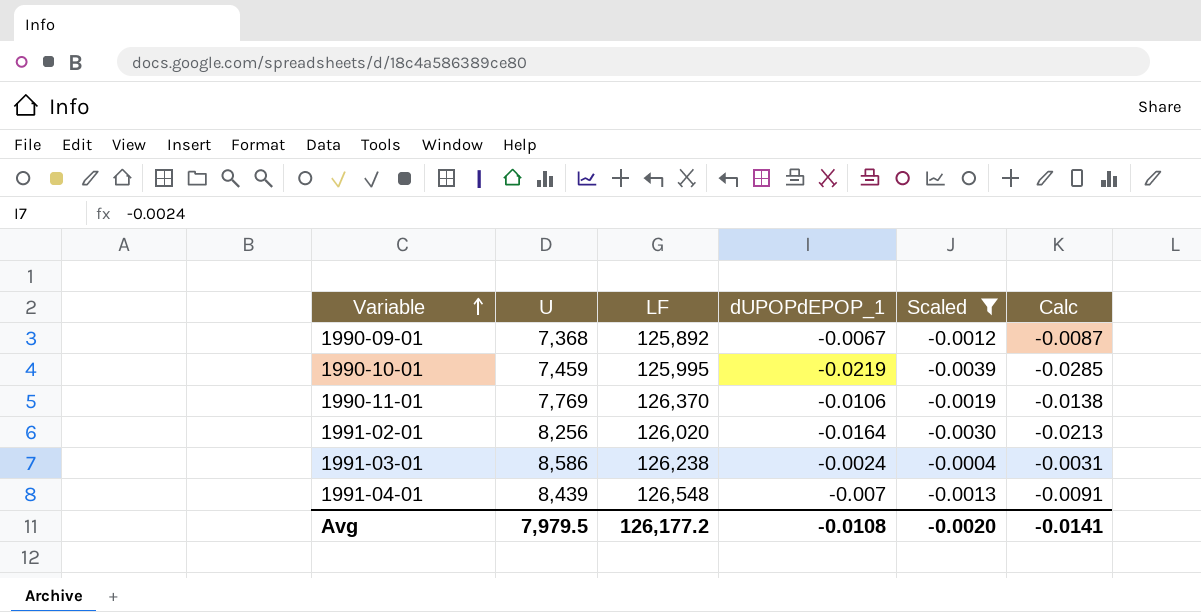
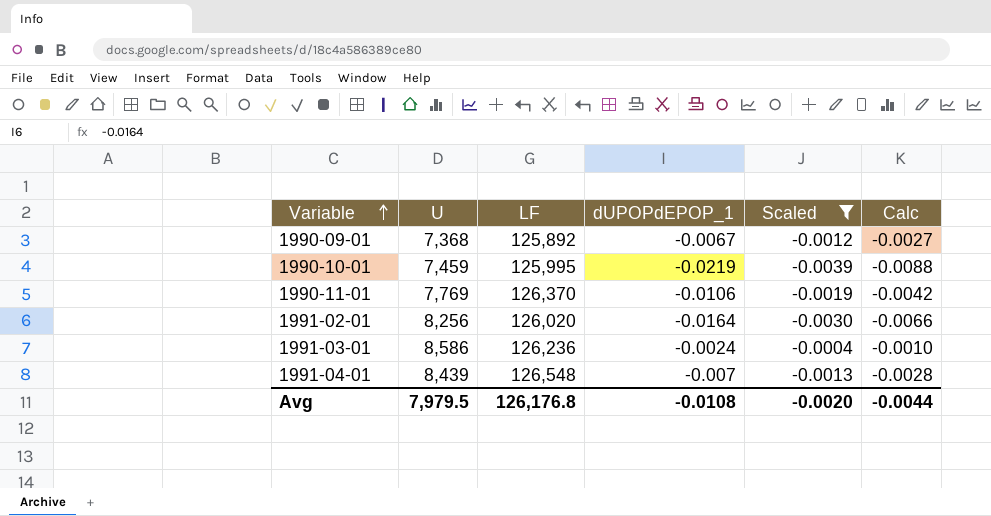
column Calc | formula: [dUPOPdEPOP_1] * 1.3 -> [dUPOPdEPOP_1] * 0.4
1991-03-01 | LF: 126,238 -> 126,236
Avg | LF: 126,177.2 -> 126,176.8
Avg | Calc: -0.0141 -> -0.0044

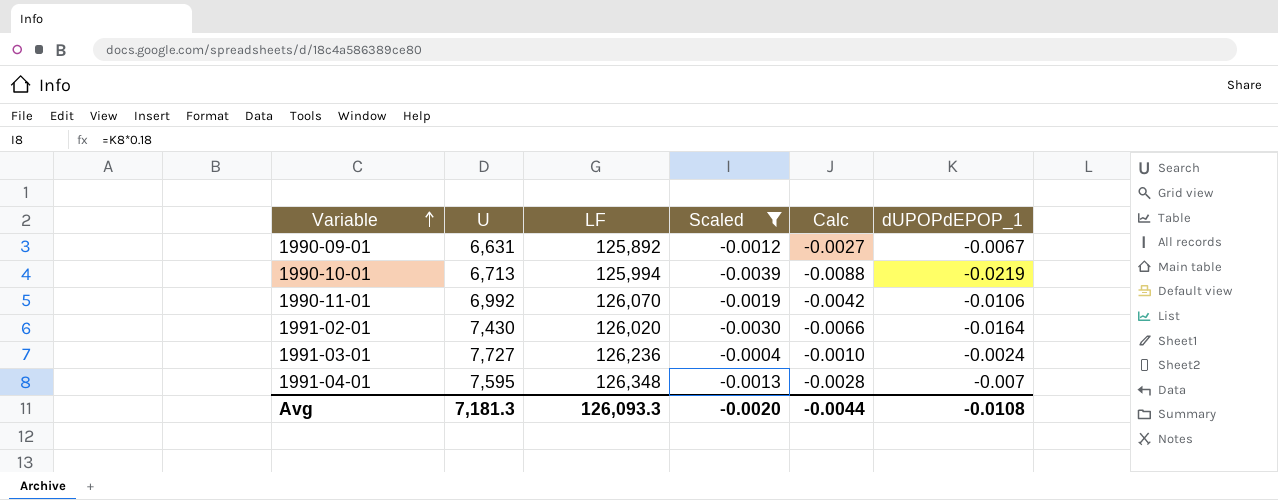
column dUPOPdEPOP_1 | position: 4 -> 6
1990-09-01 | U: 7,368 -> 6,631
1990-10-01 | U: 7,459 -> 6,713
1990-10-01 | LF: 125,995 -> 125,994
1990-11-01 | U: 7,769 -> 6,992
1990-11-01 | LF: 126,370 -> 126,070
1991-02-01 | U: 8,256 -> 7,430
1991-03-01 | U: 8,586 -> 7,727
1991-04-01 | U: 8,439 -> 7,595
1991-04-01 | LF: 126,548 -> 126,348
Avg | U: 7,979.5 -> 7,181.3
Avg | LF: 126,176.8 -> 126,093.3

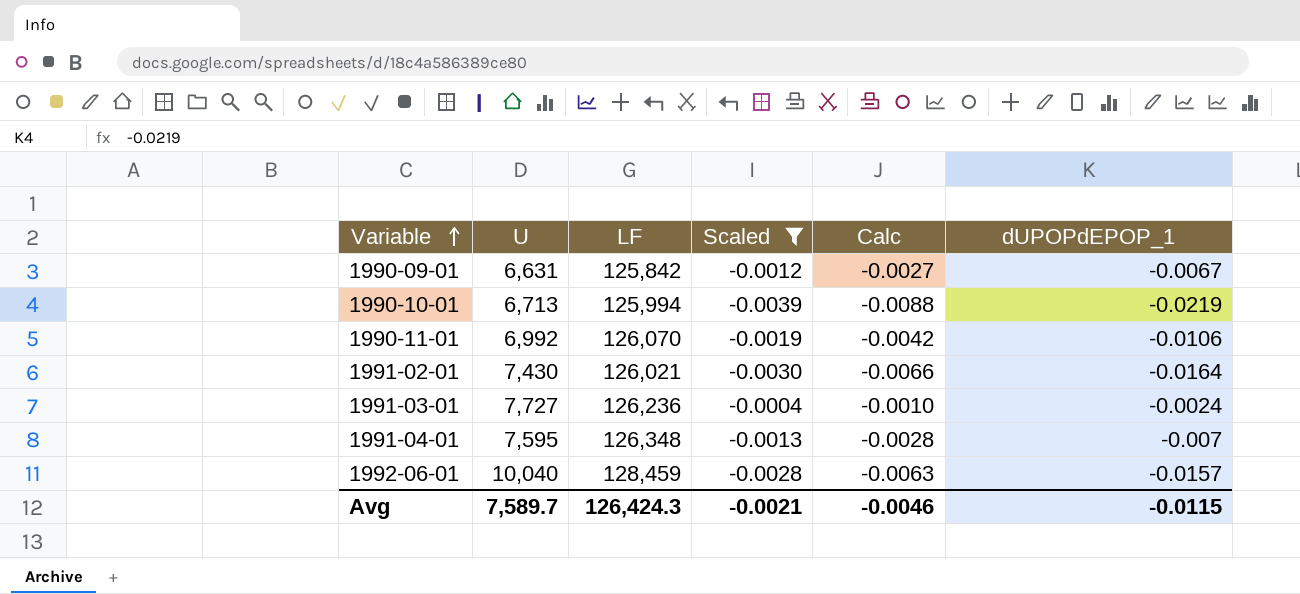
1990-09-01 | LF: 125,892 -> 125,842
1991-02-01 | LF: 126,020 -> 126,021
row 1992-06-01: none -> 10,040 | 128,459 | -0.0028 | -0.0063 | -0.0157
Avg | U: 7,181.3 -> 7,589.7
Avg | LF: 126,093.3 -> 126,424.3
Avg | Scaled: -0.0020 -> -0.0021
Avg | Calc: -0.0044 -> -0.0046
Avg | dUPOPdEPOP_1: -0.0108 -> -0.0115

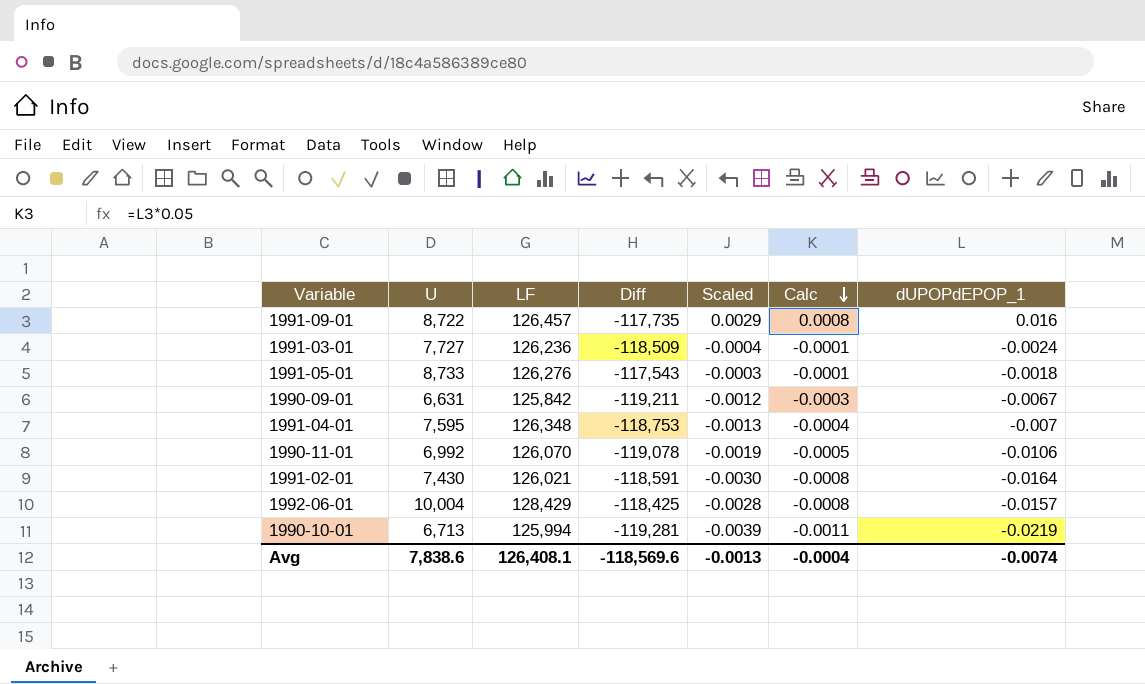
filter: Scaled <= -0.0004 -> none
row order: Variable ascending -> Calc descending
column Diff | formula: none -> [U] - [LF]
column Calc | formula: [dUPOPdEPOP_1] * 0.4 -> [dUPOPdEPOP_1] * 0.05
1992-06-01 | U: 10,040 -> 10,004
1992-06-01 | LF: 128,459 -> 128,429
Avg | U: 7,589.7 -> 7,838.6
Avg | LF: 126,424.3 -> 126,408.1
Avg | Scaled: -0.0021 -> -0.0013
Avg | Calc: -0.0046 -> -0.0004
Avg | dUPOPdEPOP_1: -0.0115 -> -0.0074

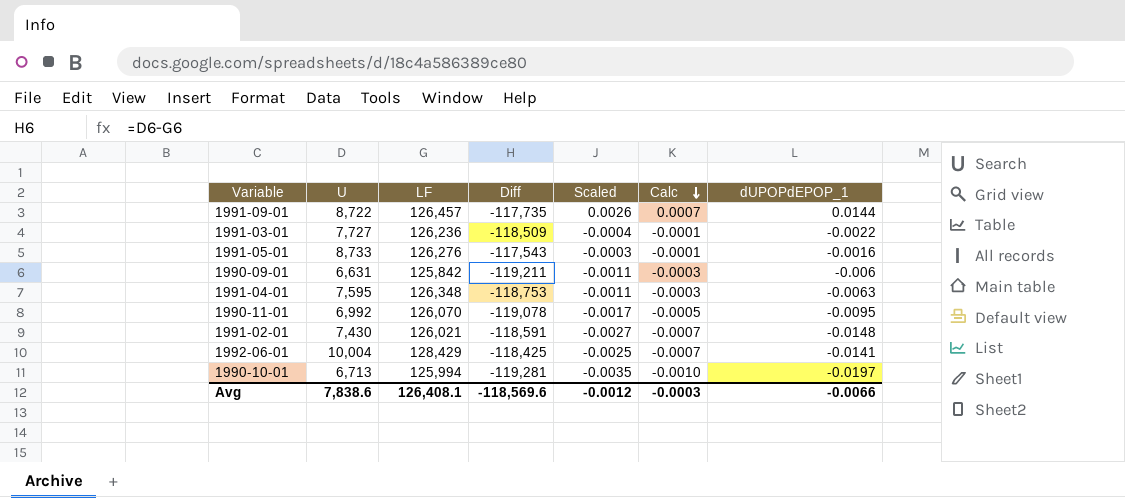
1991-09-01 | Scaled: 0.0029 -> 0.0026
1991-09-01 | Calc: 0.0008 -> 0.0007
1991-09-01 | dUPOPdEPOP_1: 0.016 -> 0.0144
1991-03-01 | dUPOPdEPOP_1: -0.0024 -> -0.0022
1991-05-01 | dUPOPdEPOP_1: -0.0018 -> -0.0016
1990-09-01 | Scaled: -0.0012 -> -0.0011
1990-09-01 | dUPOPdEPOP_1: -0.0067 -> -0.006
1991-04-01 | Scaled: -0.0013 -> -0.0011
1991-04-01 | Calc: -0.0004 -> -0.0003
1991-04-01 | dUPOPdEPOP_1: -0.007 -> -0.0063
1990-11-01 | Scaled: -0.0019 -> -0.0017
1990-11-01 | dUPOPdEPOP_1: -0.0106 -> -0.0095
1991-02-01 | Scaled: -0.0030 -> -0.0027
1991-02-01 | Calc: -0.0008 -> -0.0007
1991-02-01 | dUPOPdEPOP_1: -0.0164 -> -0.0148
1992-06-01 | Scaled: -0.0028 -> -0.0025
1992-06-01 | Calc: -0.0008 -> -0.0007
1992-06-01 | dUPOPdEPOP_1: -0.0157 -> -0.0141
1990-10-01 | Scaled: -0.0039 -> -0.0035
1990-10-01 | Calc: -0.0011 -> -0.0010
1990-10-01 | dUPOPdEPOP_1: -0.0219 -> -0.0197
Avg | Scaled: -0.0013 -> -0.0012
Avg | Calc: -0.0004 -> -0.0003
Avg | dUPOPdEPOP_1: -0.0074 -> -0.0066

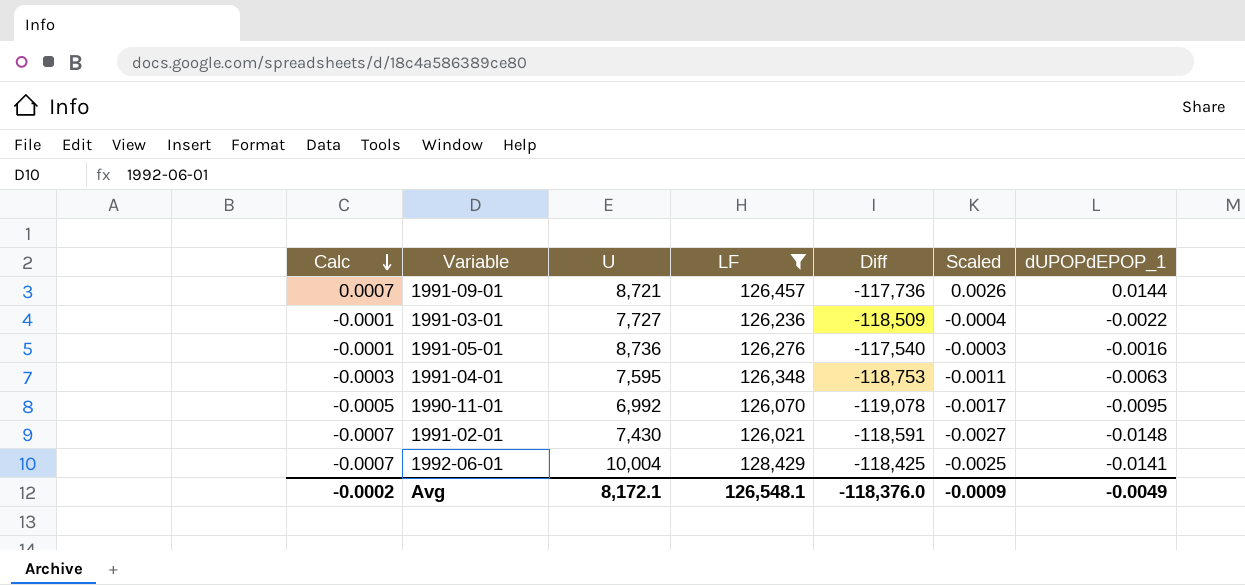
filter: none -> LF >= 126,021
column Calc | position: 6 -> 1
1991-09-01 | U: 8,722 -> 8,721
1991-09-01 | Diff: -117,735 -> -117,736
1991-05-01 | U: 8,733 -> 8,736
1991-05-01 | Diff: -117,543 -> -117,540
Avg | Calc: -0.0003 -> -0.0002
Avg | U: 7,838.6 -> 8,172.1
Avg | LF: 126,408.1 -> 126,548.1
Avg | Diff: -118,569.6 -> -118,376.0
Avg | Scaled: -0.0012 -> -0.0009
Avg | dUPOPdEPOP_1: -0.0066 -> -0.0049

